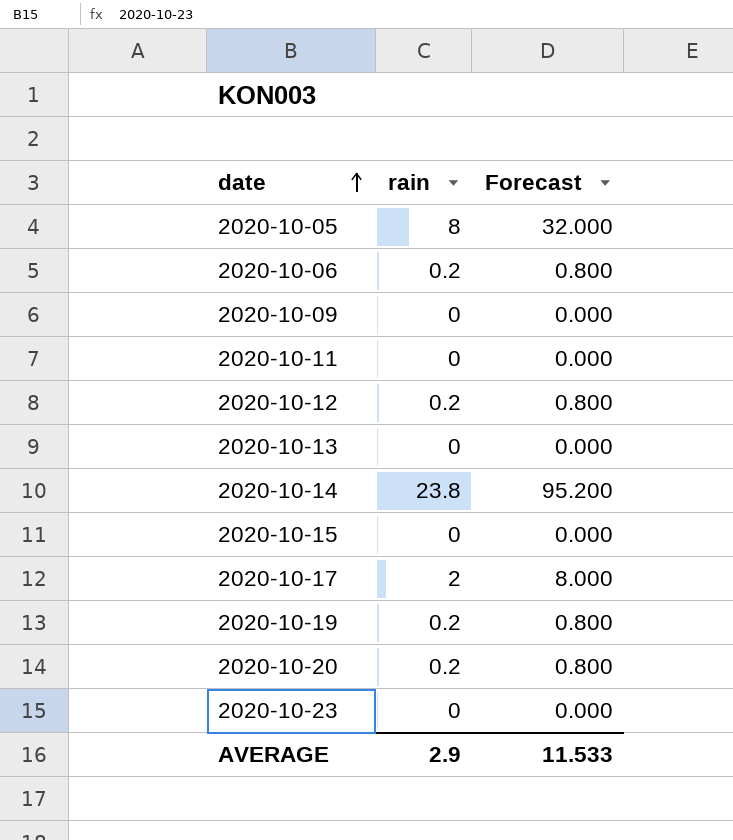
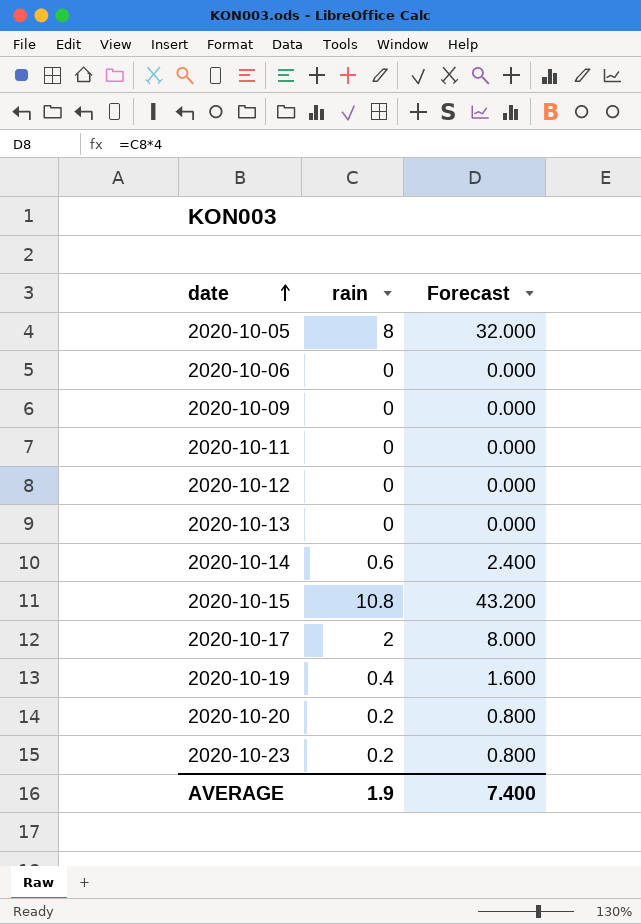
2020-10-06 | rain: 0.2 -> 0
2020-10-06 | Forecast: 0.800 -> 0.000
2020-10-12 | rain: 0.2 -> 0
2020-10-12 | Forecast: 0.800 -> 0.000
2020-10-14 | rain: 23.8 -> 0.6
2020-10-14 | Forecast: 95.200 -> 2.400
2020-10-15 | rain: 0 -> 10.8
2020-10-15 | Forecast: 0.000 -> 43.200
2020-10-19 | rain: 0.2 -> 0.4
2020-10-19 | Forecast: 0.800 -> 1.600
2020-10-23 | rain: 0 -> 0.2
2020-10-23 | Forecast: 0.000 -> 0.800
AVERAGE | rain: 2.9 -> 1.9
AVERAGE | Forecast: 11.533 -> 7.400

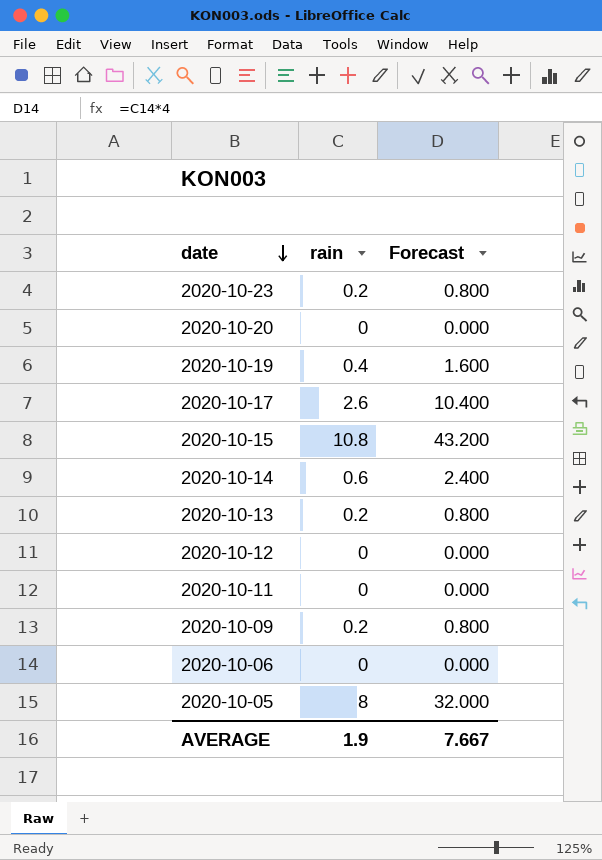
row order: date ascending -> date descending
2020-10-20 | rain: 0.2 -> 0
2020-10-20 | Forecast: 0.800 -> 0.000
2020-10-17 | rain: 2 -> 2.6
2020-10-17 | Forecast: 8.000 -> 10.400
2020-10-13 | rain: 0 -> 0.2
2020-10-13 | Forecast: 0.000 -> 0.800
2020-10-09 | rain: 0 -> 0.2
2020-10-09 | Forecast: 0.000 -> 0.800
AVERAGE | Forecast: 7.400 -> 7.667

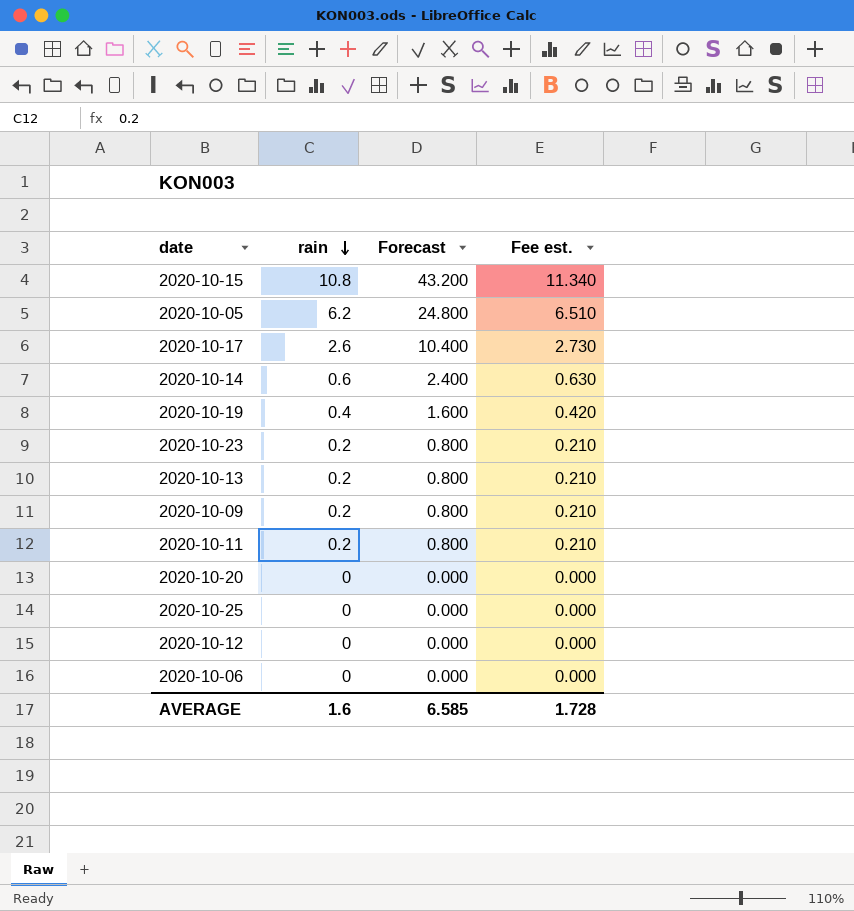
row order: date descending -> rain descending
column Fee est. | formula: none -> [rain] * 1.05
2020-10-05 | rain: 8 -> 6.2
2020-10-05 | Forecast: 32.000 -> 24.800
2020-10-11 | rain: 0 -> 0.2
2020-10-11 | Forecast: 0.000 -> 0.800
row 2020-10-25: none -> 0 | 0.000 | 0.000
AVERAGE | rain: 1.9 -> 1.6
AVERAGE | Forecast: 7.667 -> 6.585

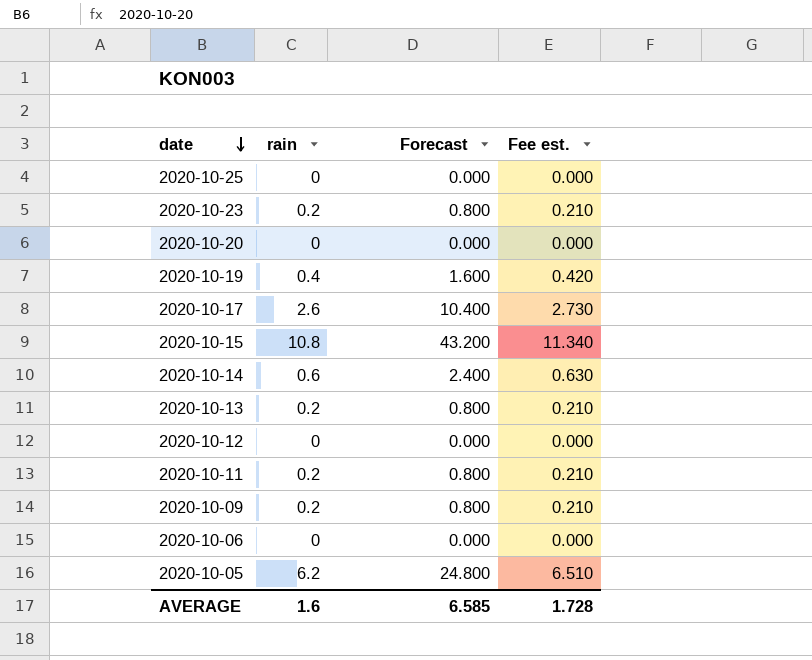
row order: rain descending -> date descending

